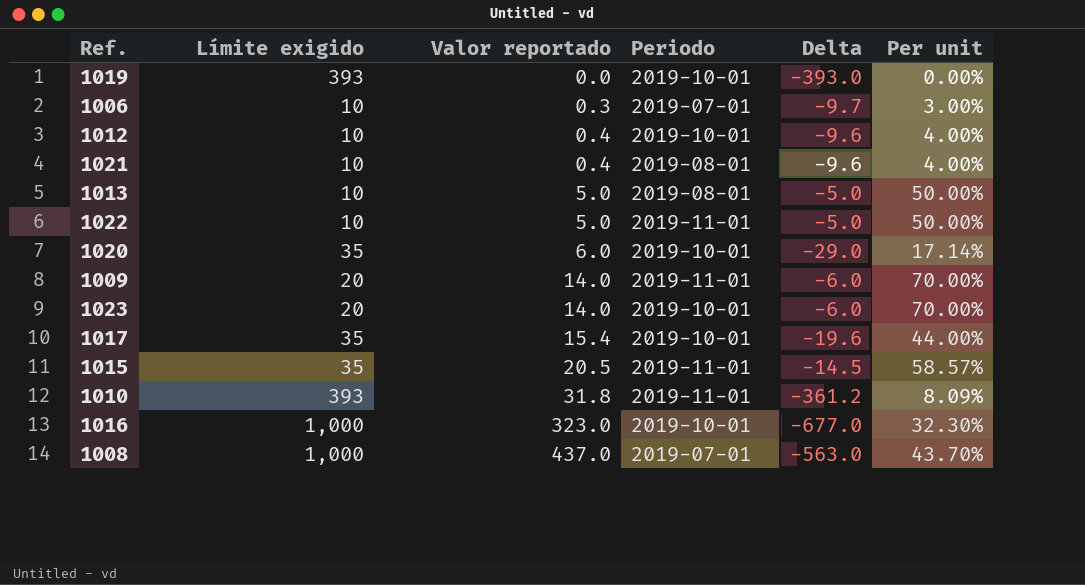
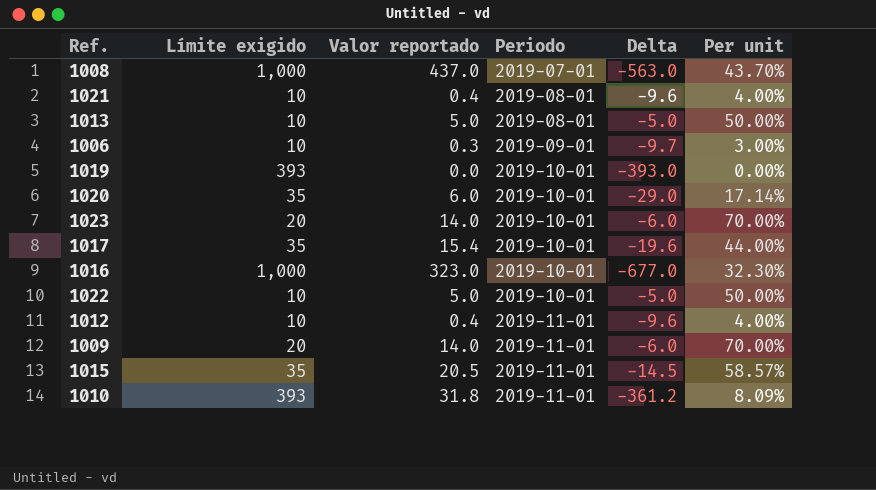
row order: Valor reportado ascending -> Periodo ascending
1006 | Periodo: 2019-07-01 -> 2019-09-01
1022 | Periodo: 2019-11-01 -> 2019-10-01
1012 | Periodo: 2019-10-01 -> 2019-11-01

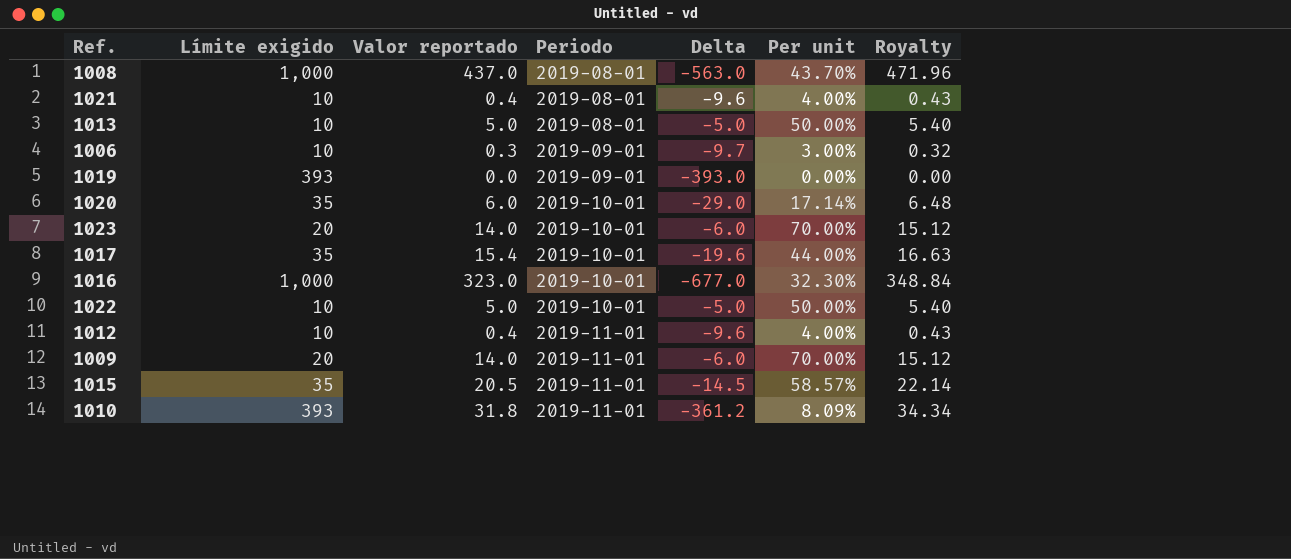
column Royalty | formula: none -> [Valor reportado] * 1.08
1008 | Periodo: 2019-07-01 -> 2019-08-01
1019 | Periodo: 2019-10-01 -> 2019-09-01

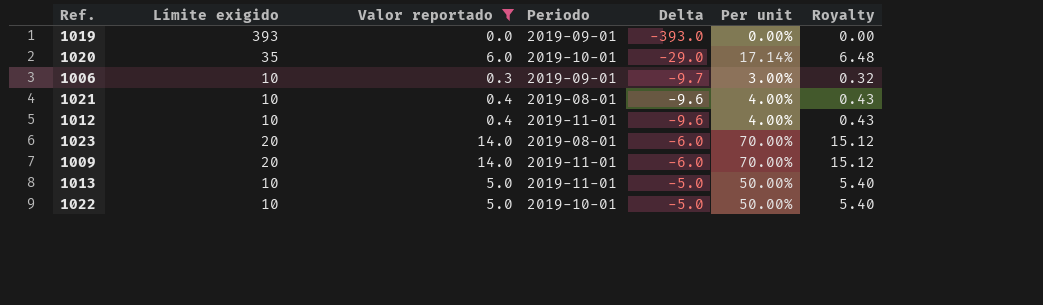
filter: none -> Valor reportado <= 14.0
row order: Periodo ascending -> Delta ascending
1023 | Periodo: 2019-10-01 -> 2019-08-01
1013 | Periodo: 2019-08-01 -> 2019-11-01

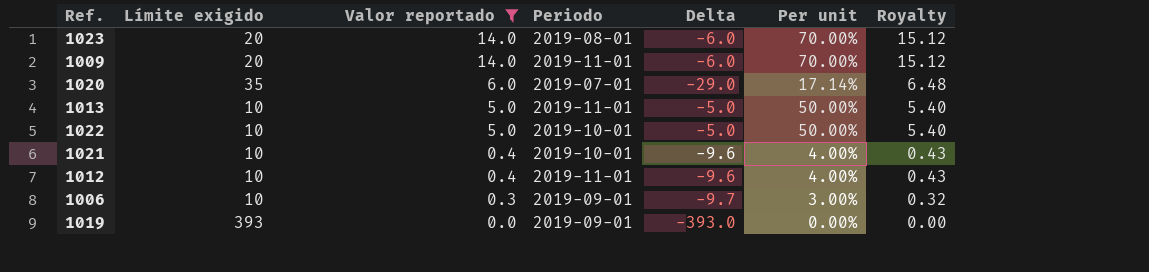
row order: Delta ascending -> Valor reportado descending
1020 | Periodo: 2019-10-01 -> 2019-07-01
1021 | Periodo: 2019-08-01 -> 2019-10-01

